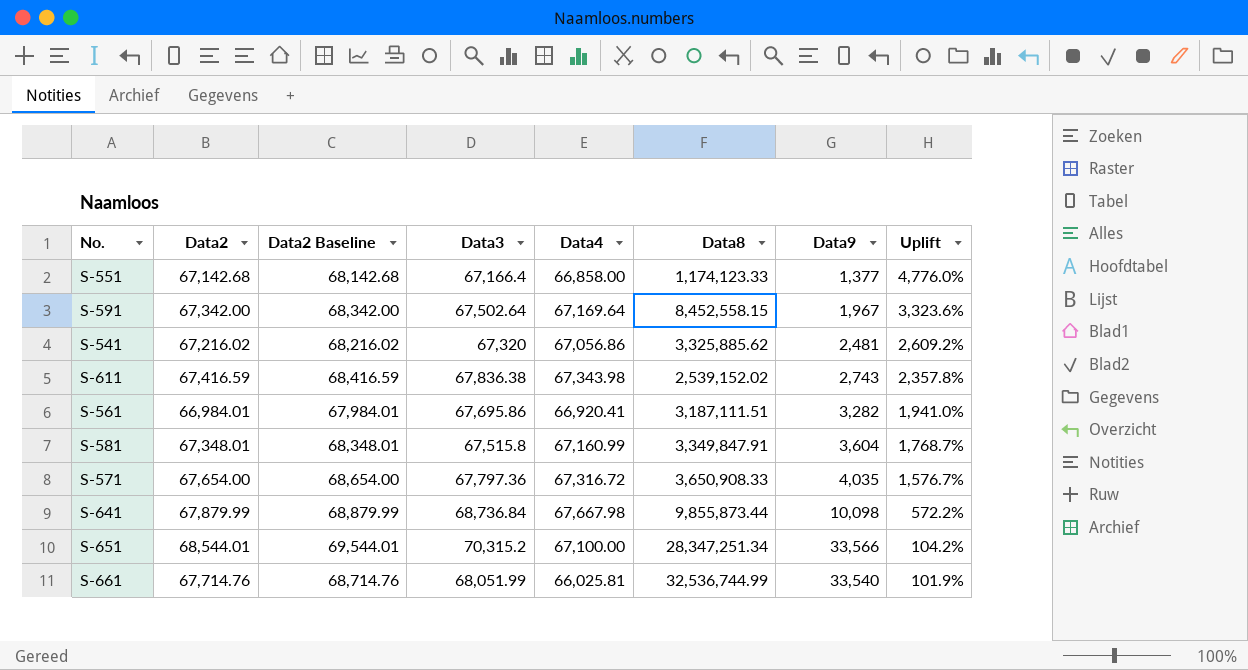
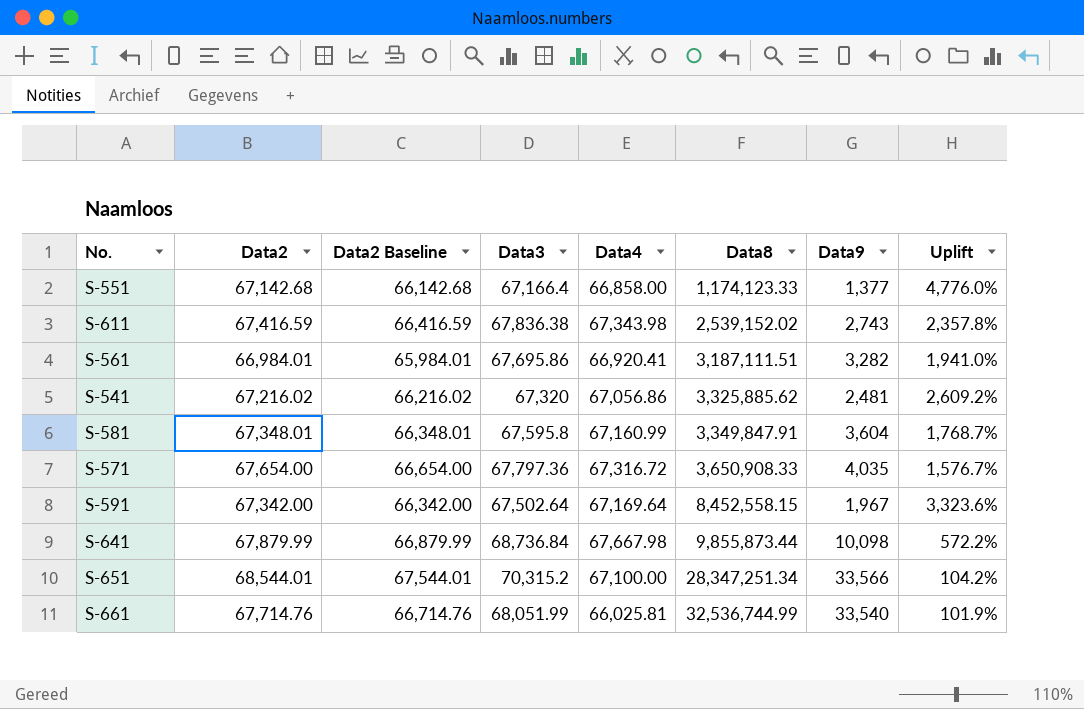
row order: Uplift descending -> Data8 ascending
column Data2 Baseline | formula: [Data2] + 1000 -> [Data2] - 1000
S-581 | Data3: 67,515.8 -> 67,595.8

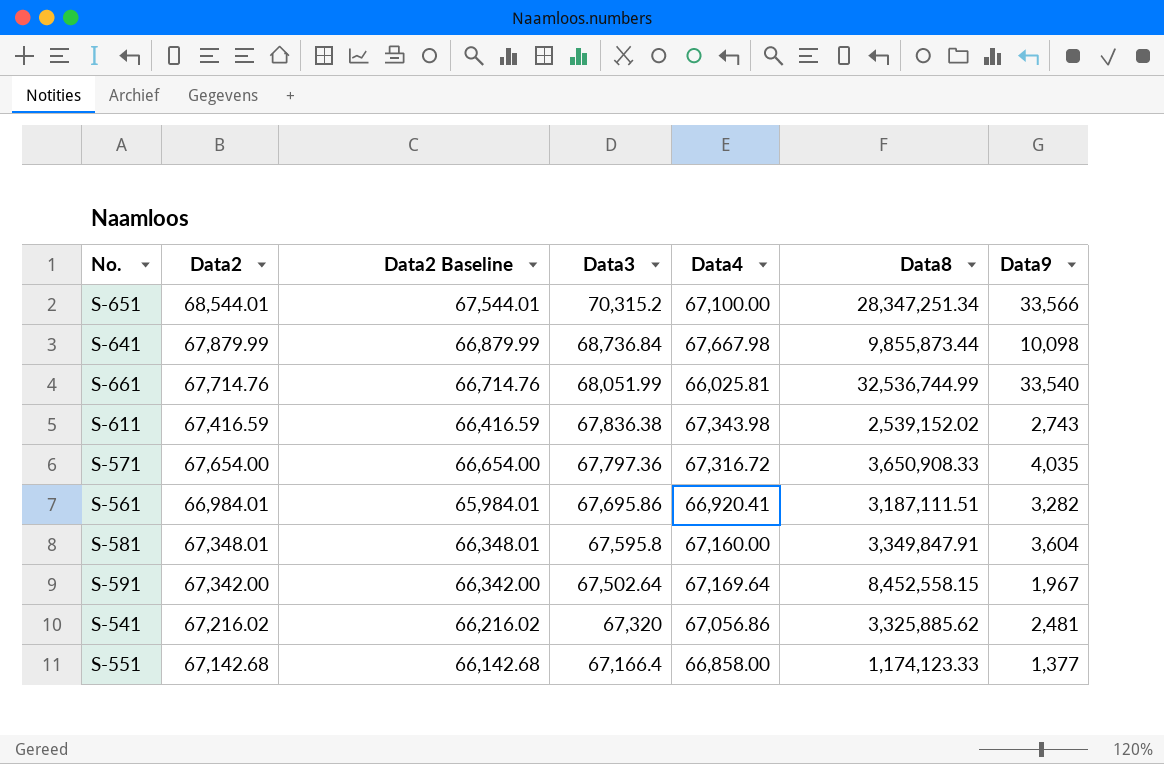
row order: Data8 ascending -> Data3 descending
column Uplift | formula: ([Data2] - [Data9]) / [Data9] -> none
S-581 | Data4: 67,160.99 -> 67,160.00

